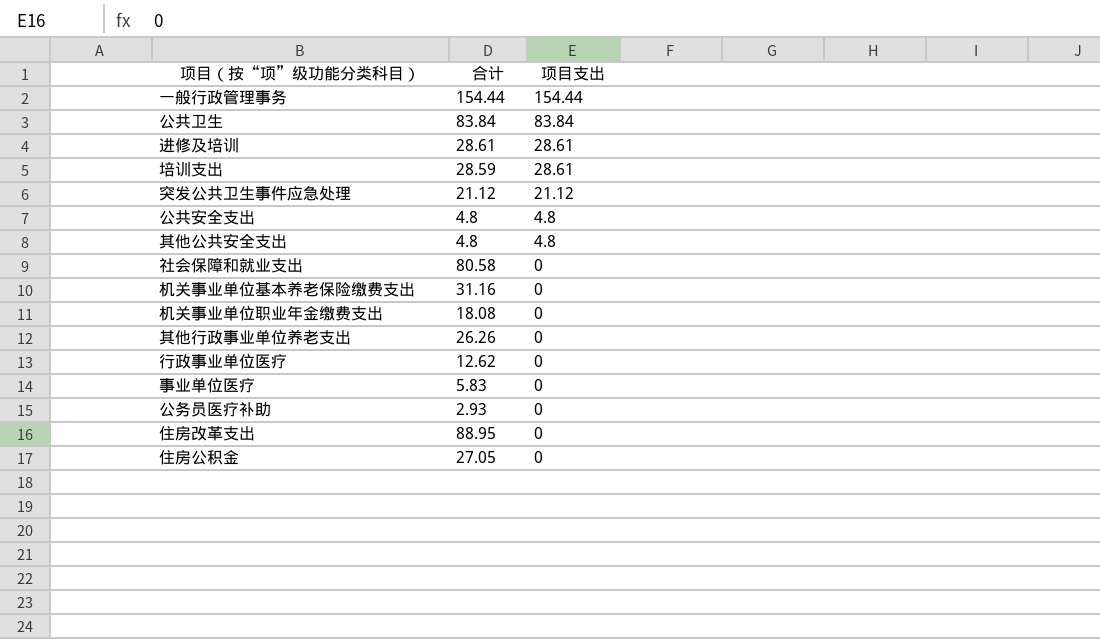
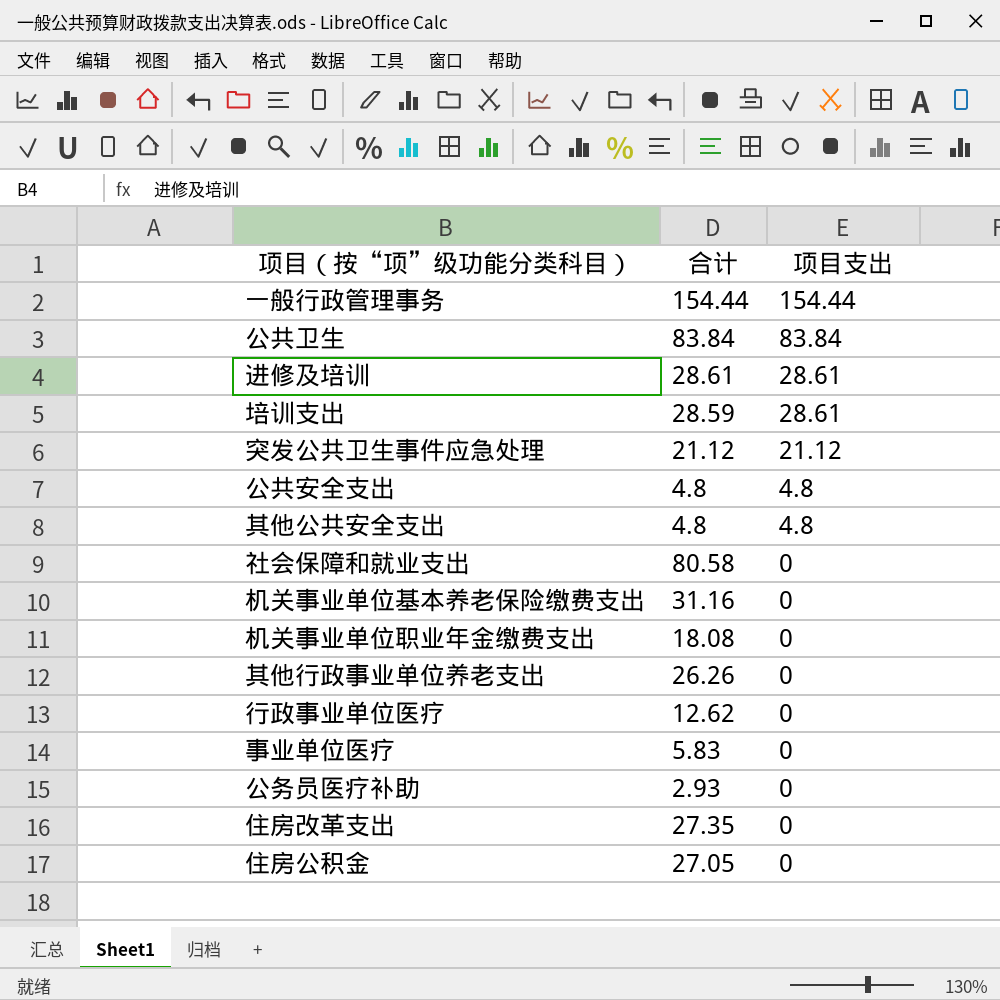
住房改革支出 | 合计: 88.95 -> 27.35

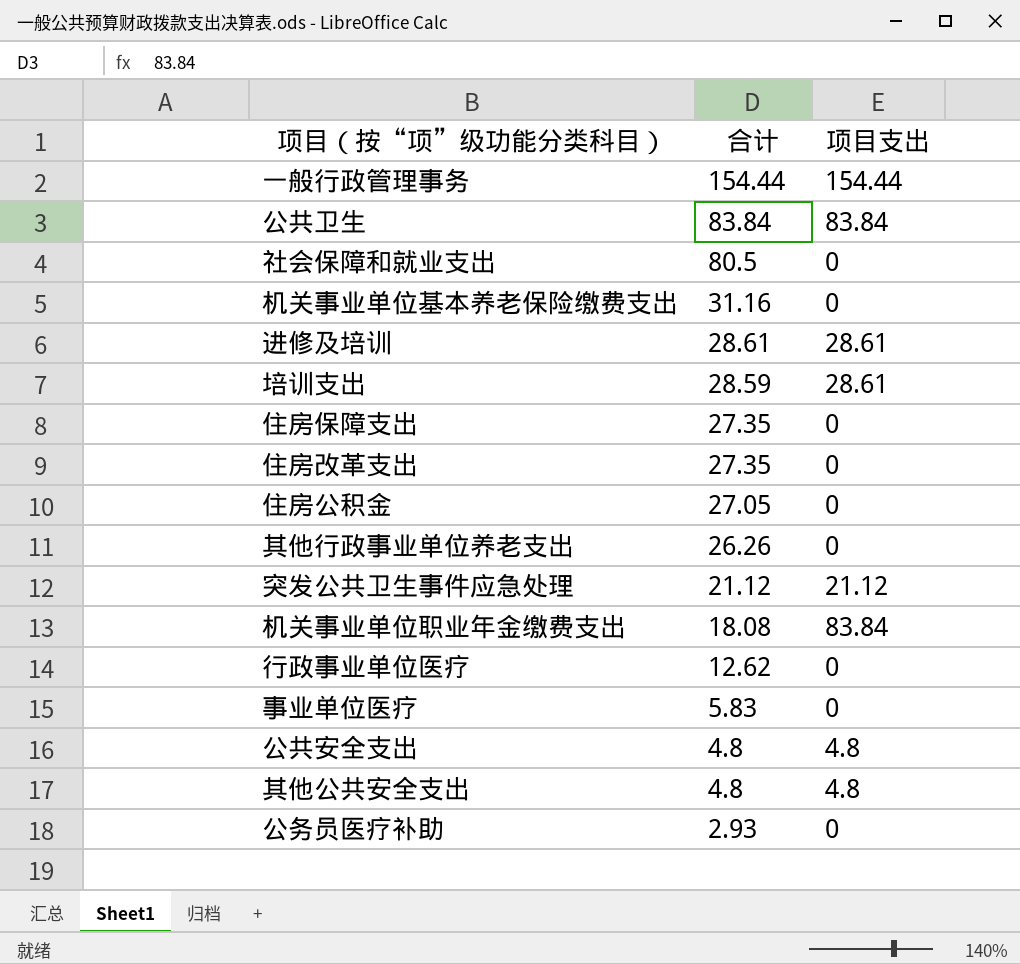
row order: 项目支出 descending -> 合计 descending
社会保障和就业支出 | 合计: 80.58 -> 80.5
row 住房保障支出: none -> 27.35 | 0
机关事业单位职业年金缴费支出 | 项目支出: 0 -> 83.84

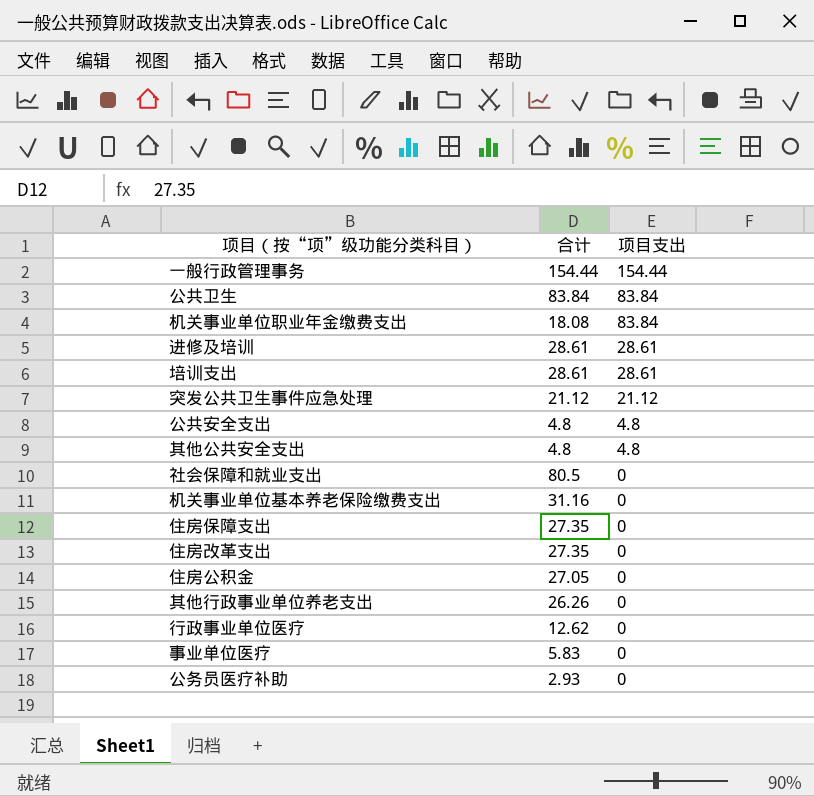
row order: 合计 descending -> 项目支出 descending
培训支出 | 合计: 28.59 -> 28.61

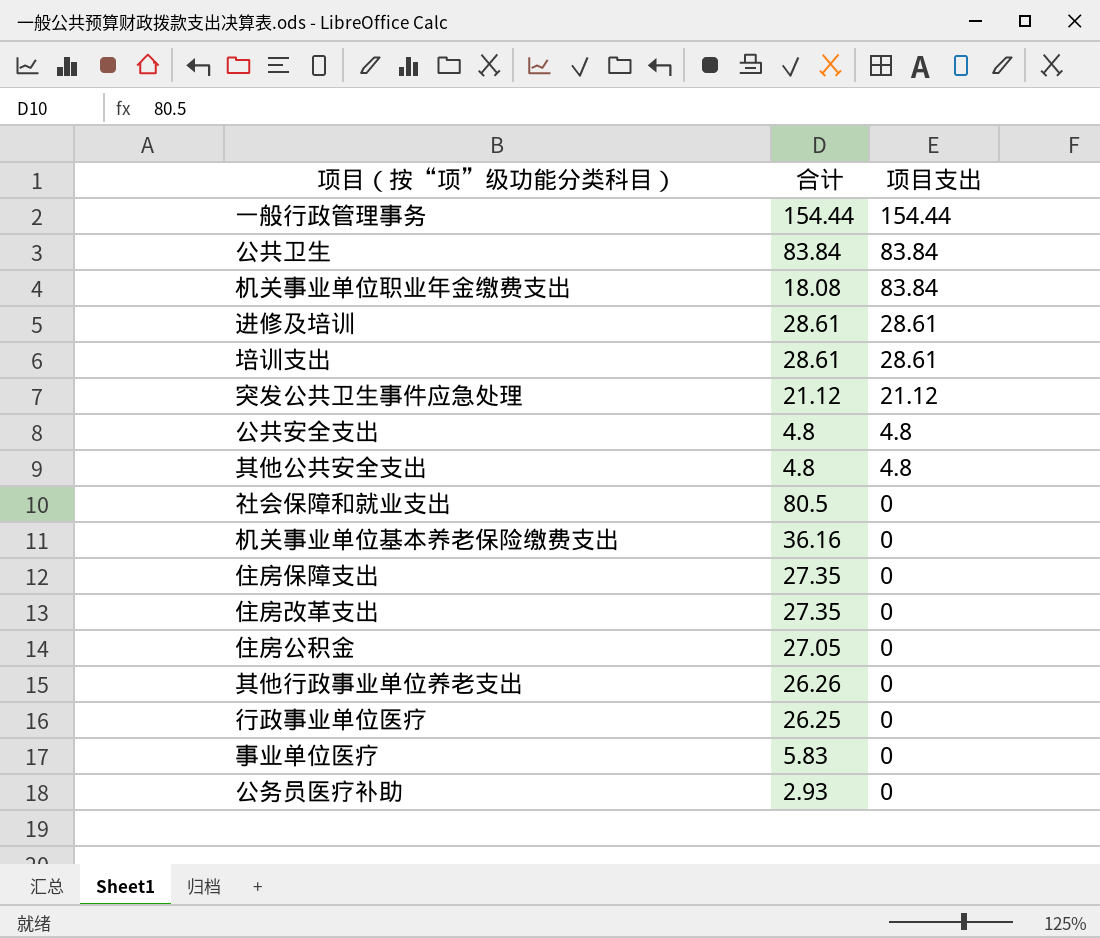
机关事业单位基本养老保险缴费支出 | 合计: 31.16 -> 36.16
行政事业单位医疗 | 合计: 12.62 -> 26.25

